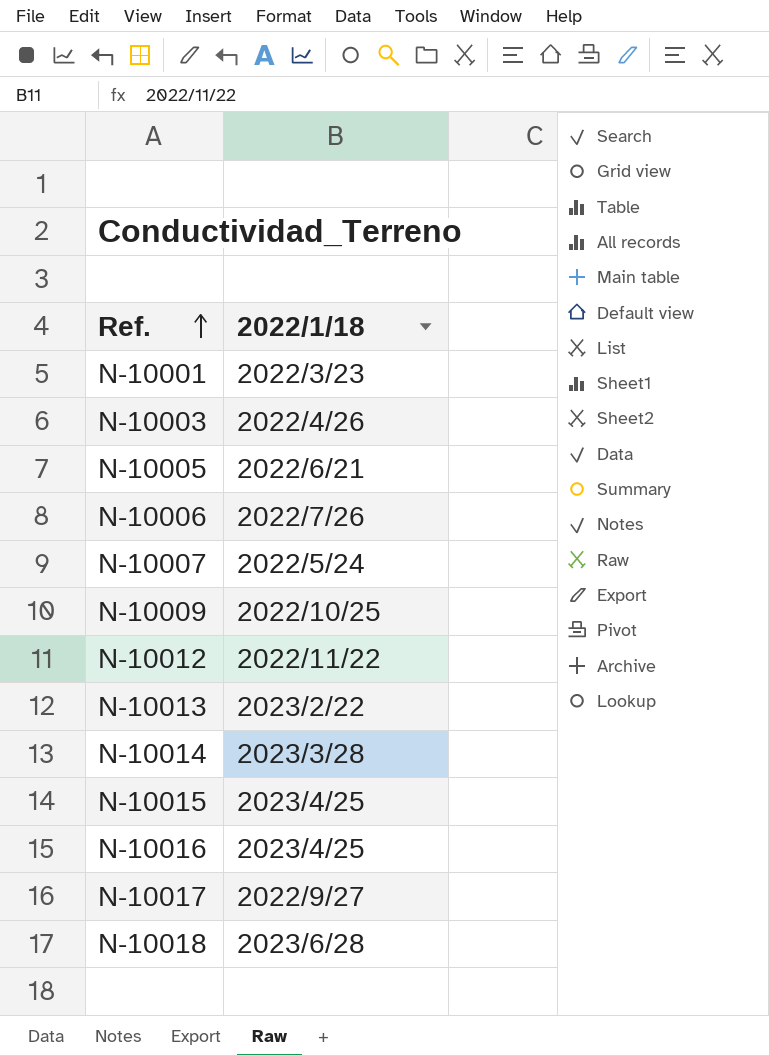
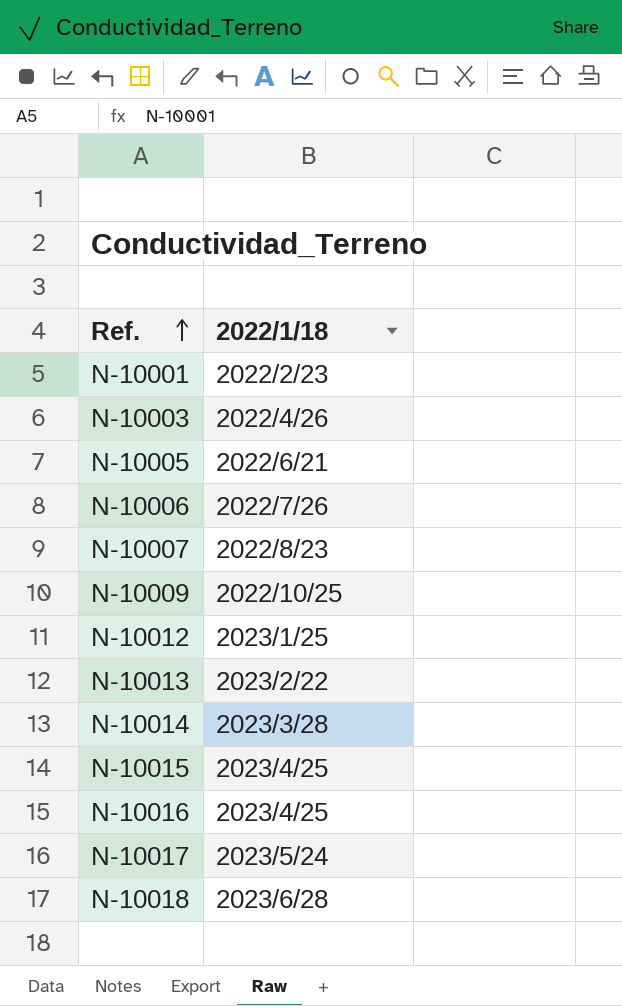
N-10001 | 2022/1/18: 2022/3/23 -> 2022/2/23
N-10007 | 2022/1/18: 2022/5/24 -> 2022/8/23
N-10012 | 2022/1/18: 2022/11/22 -> 2023/1/25
N-10017 | 2022/1/18: 2022/9/27 -> 2023/5/24

